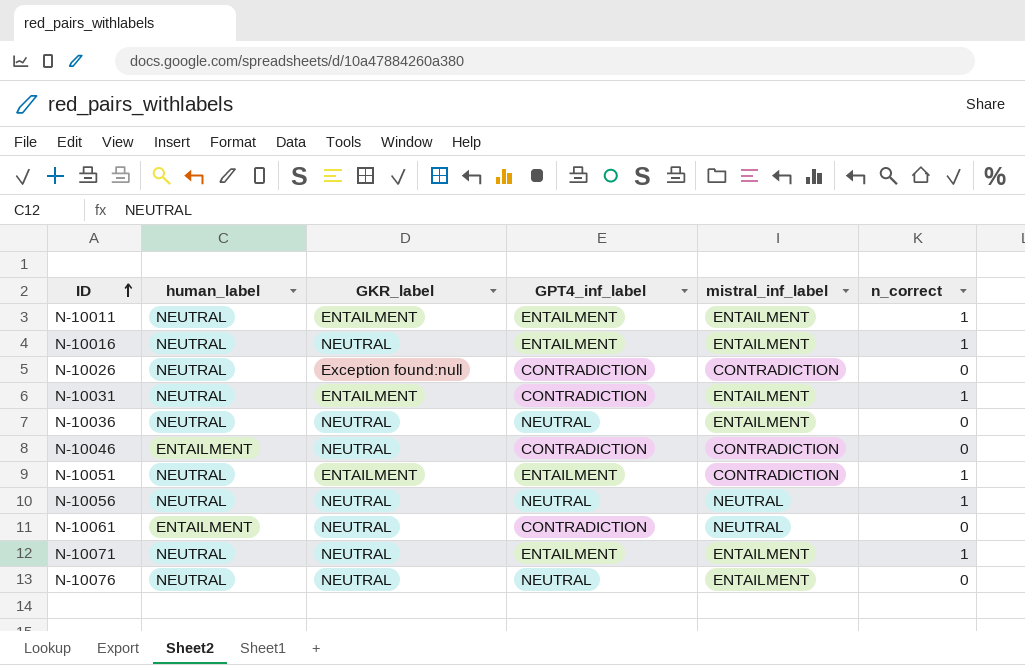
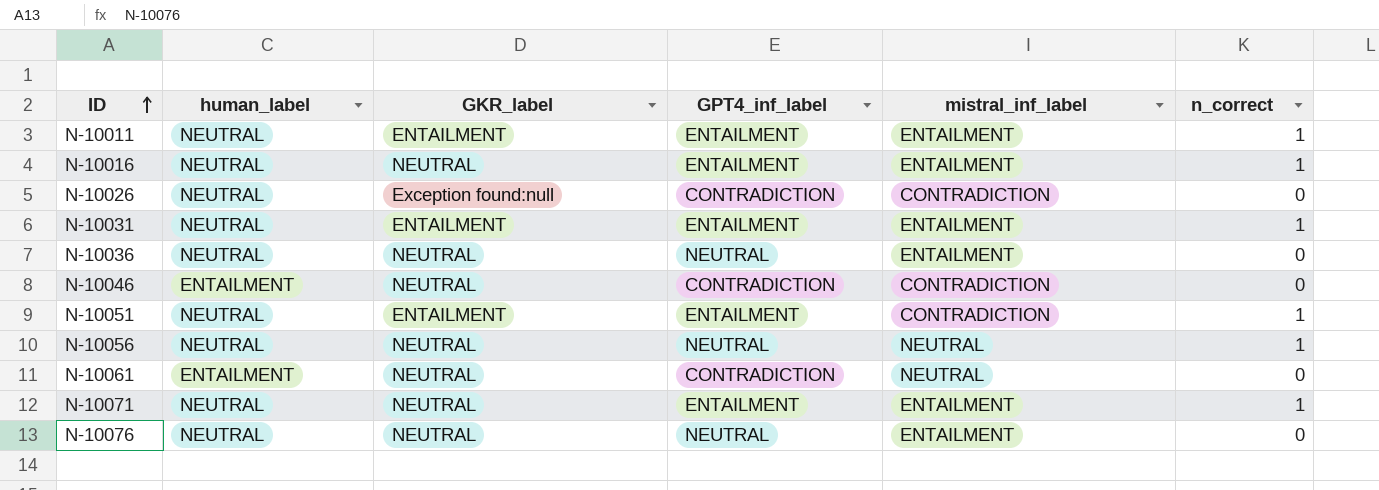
N-10031 | GPT4_inf_label: CONTRADICTION -> ENTAILMENT

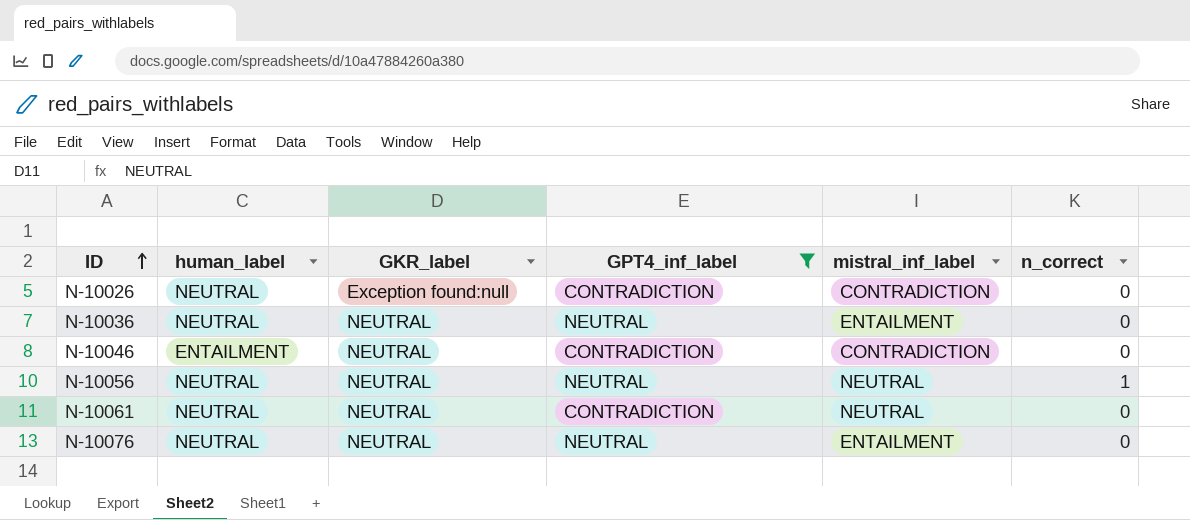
filter: none -> GPT4_inf_label != ENTAILMENT
N-10061 | human_label: ENTAILMENT -> NEUTRAL

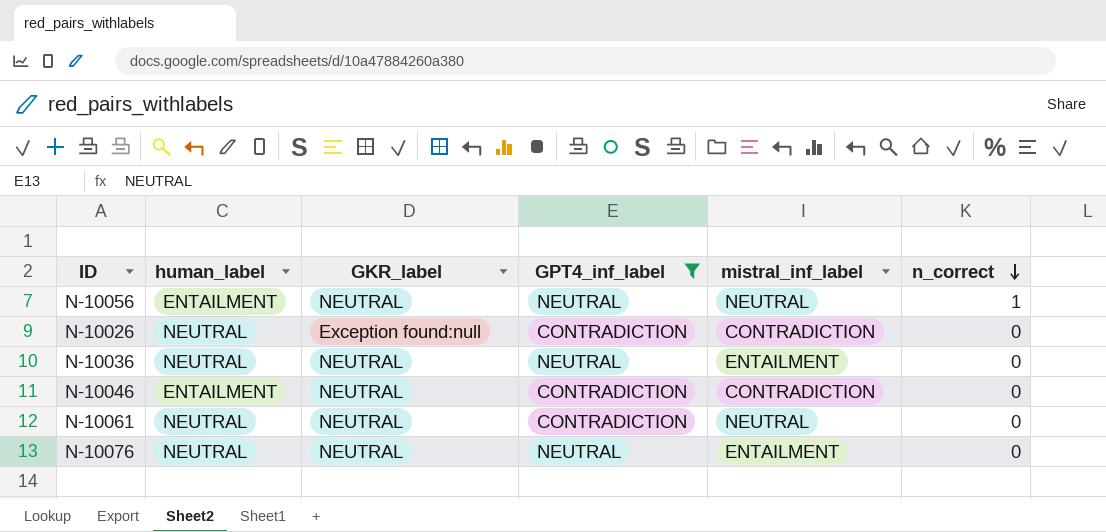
row order: ID ascending -> n_correct descending
N-10056 | human_label: NEUTRAL -> ENTAILMENT

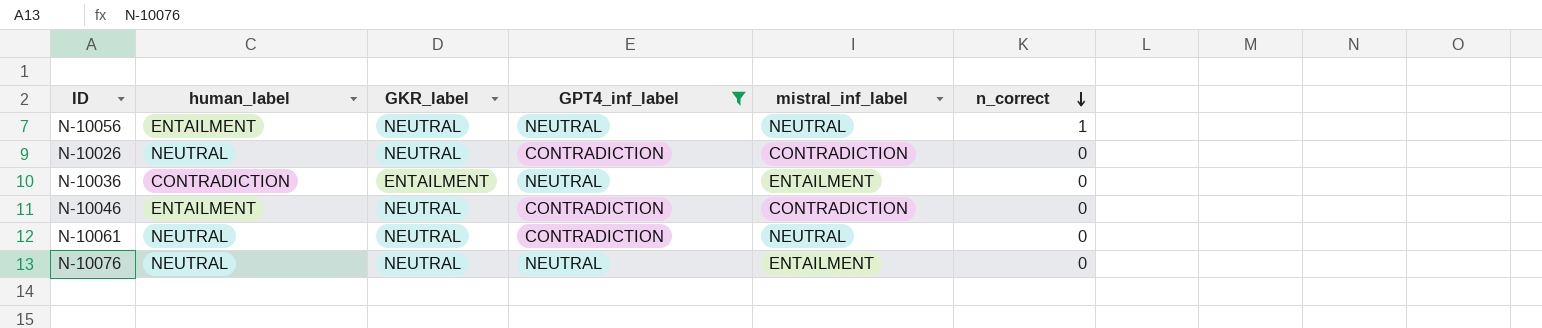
N-10026 | GKR_label: Exception found:null -> NEUTRAL
N-10036 | human_label: NEUTRAL -> CONTRADICTION
N-10036 | GKR_label: NEUTRAL -> ENTAILMENT

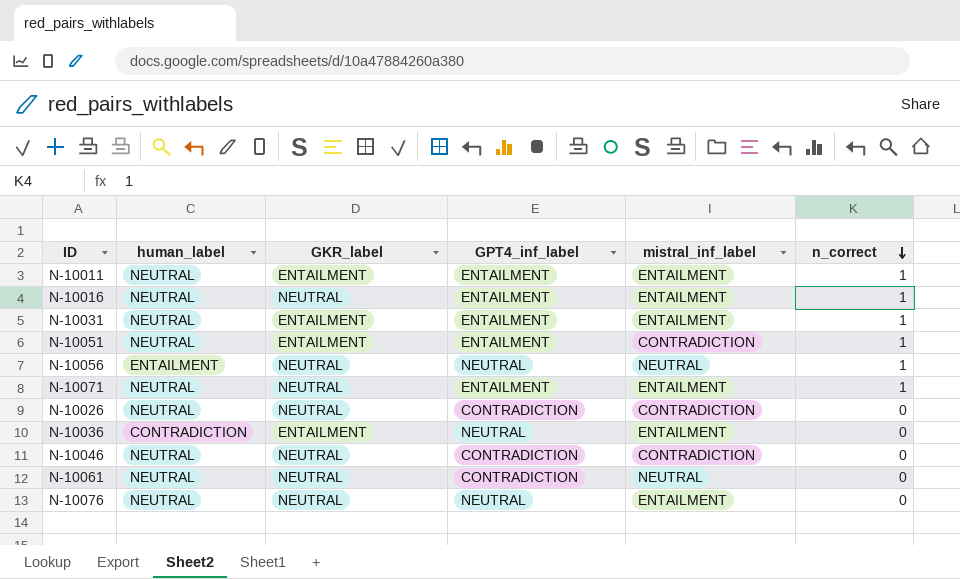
filter: GPT4_inf_label != ENTAILMENT -> none
N-10046 | human_label: ENTAILMENT -> NEUTRAL

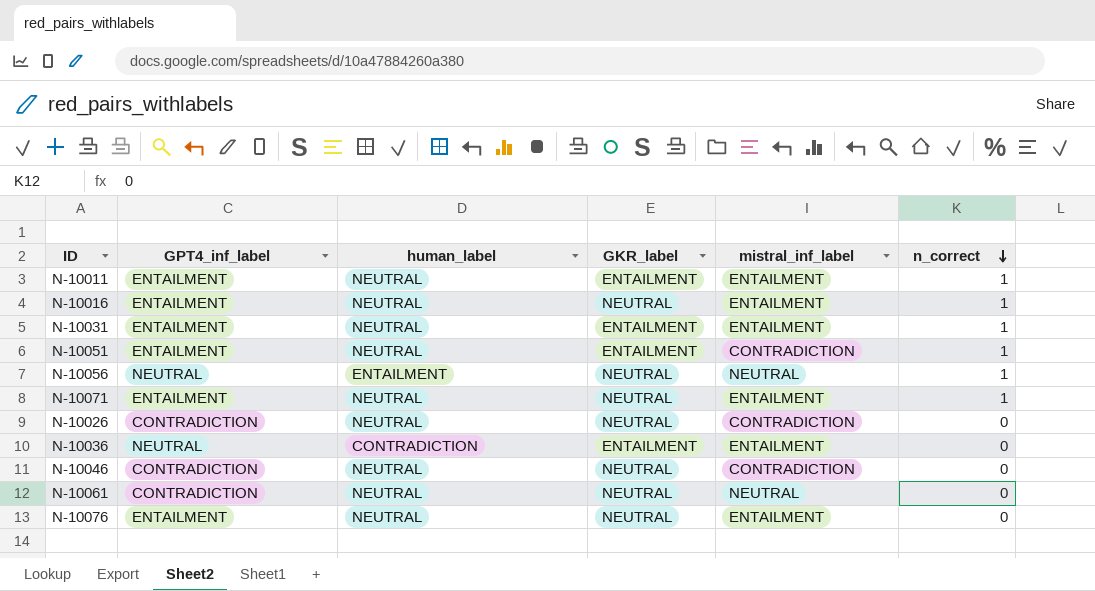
column GPT4_inf_label | position: 4 -> 2
N-10076 | GPT4_inf_label: NEUTRAL -> ENTAILMENT

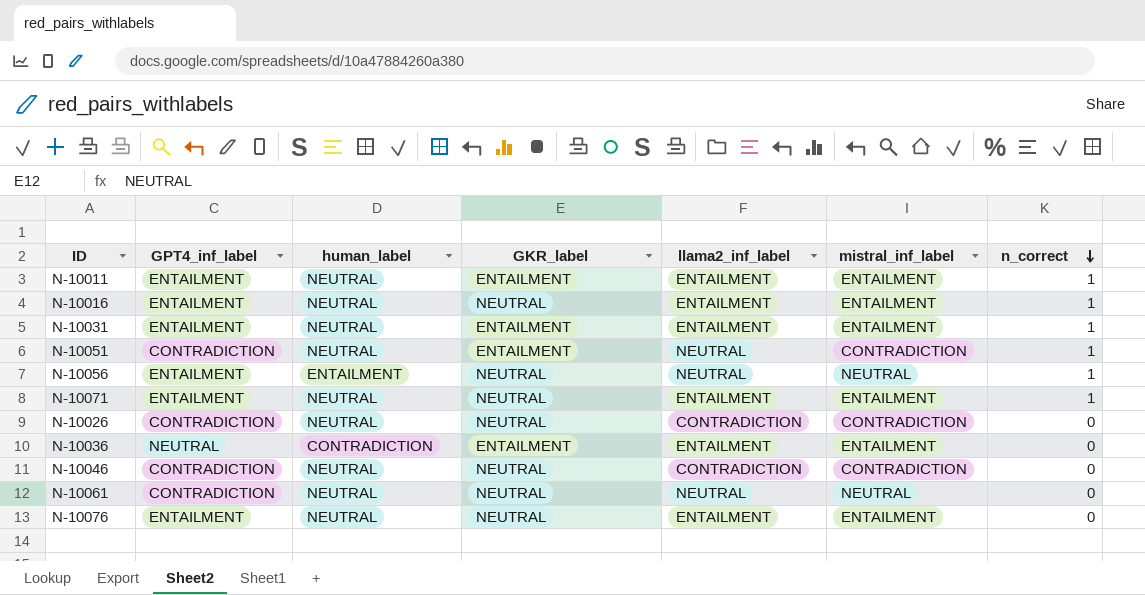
column llama2_inf_label | position: none -> 5
N-10051 | GPT4_inf_label: ENTAILMENT -> CONTRADICTION
N-10056 | GPT4_inf_label: NEUTRAL -> ENTAILMENT

